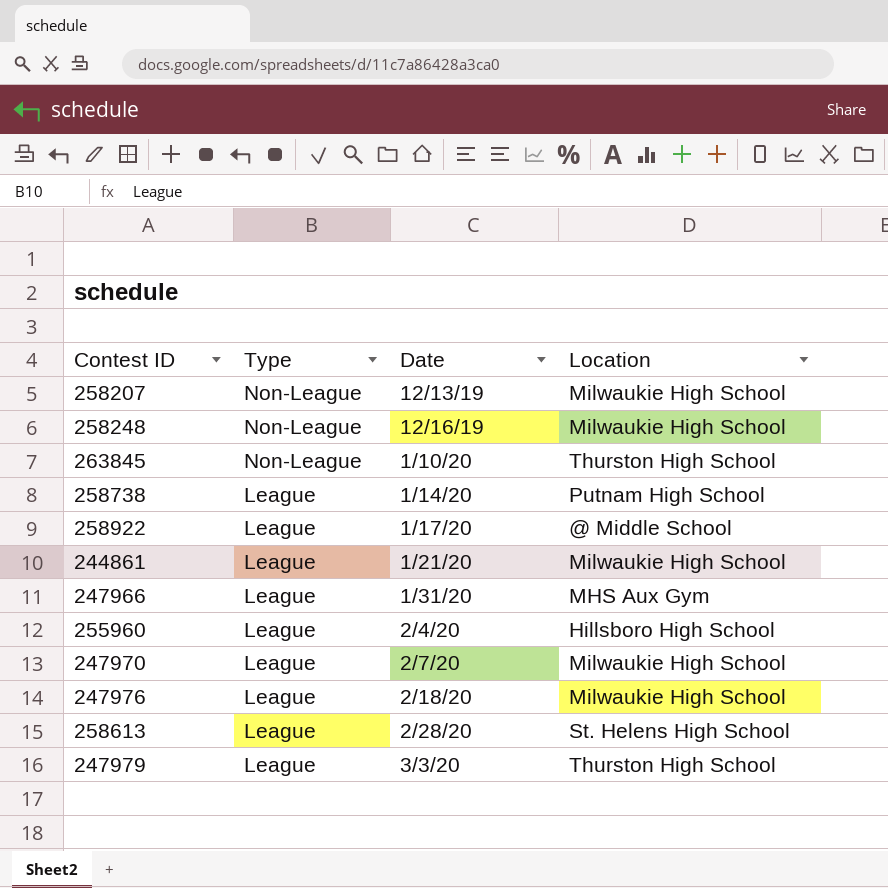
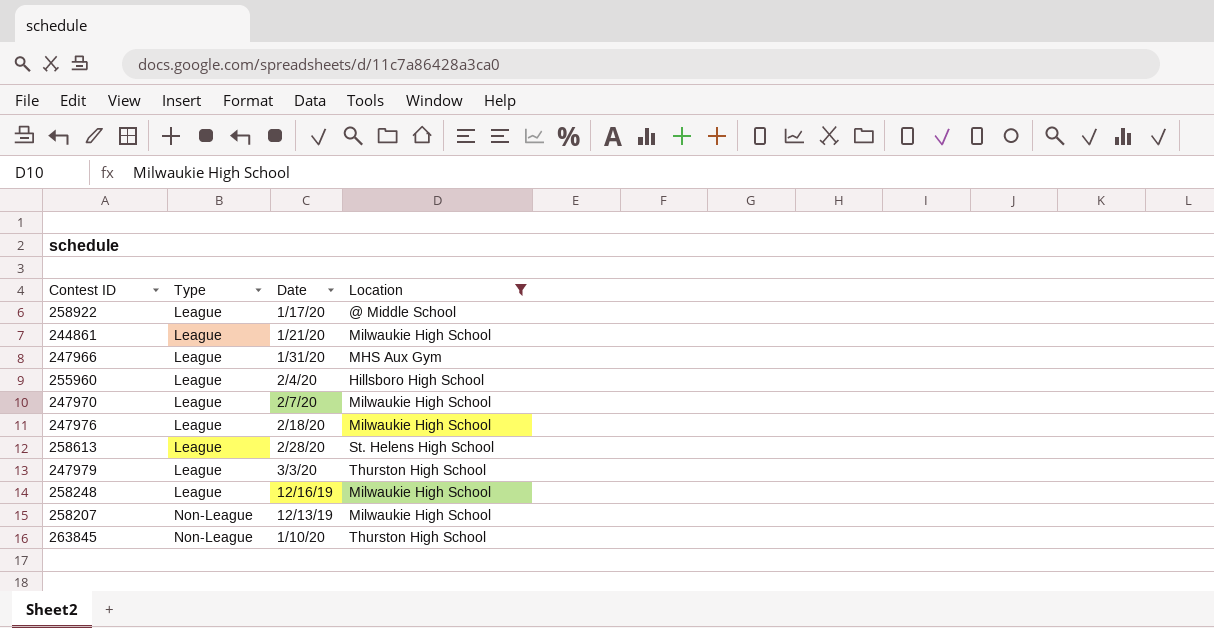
filter: none -> Location != Putnam High School
row order: Type descending -> Type ascending
258248 | Type: Non-League -> League

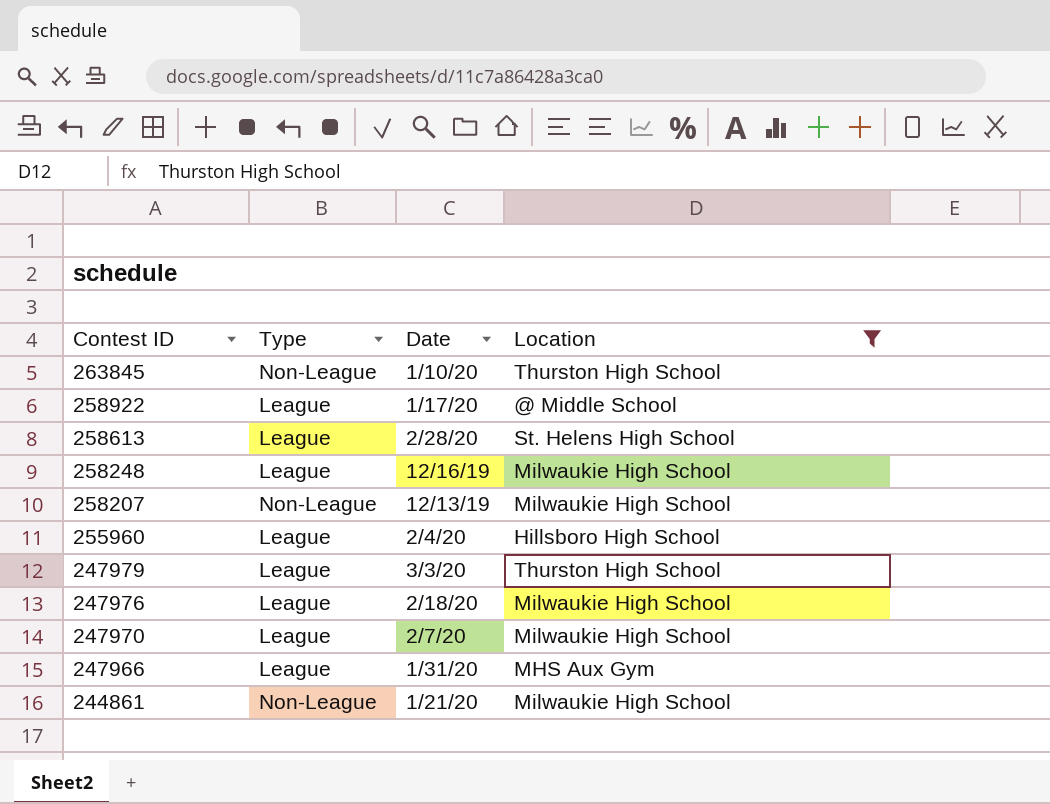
row order: Type ascending -> Contest ID descending
244861 | Type: League -> Non-League

